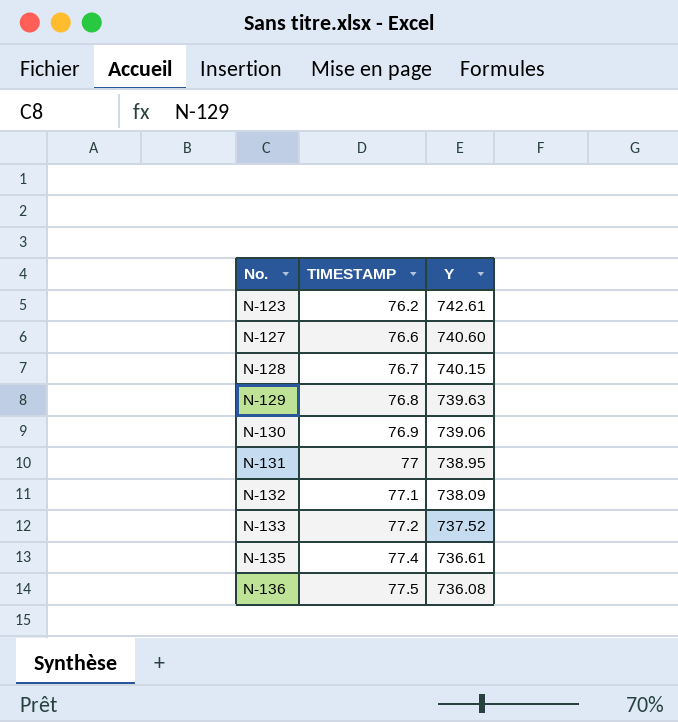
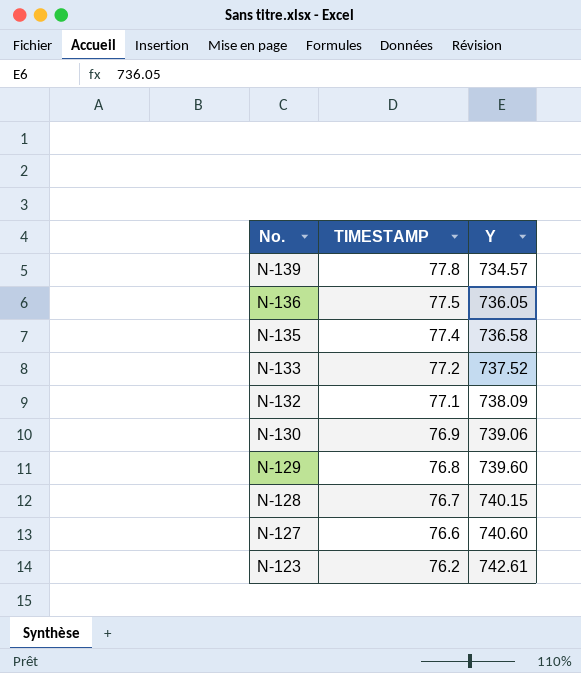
row order: No. ascending -> No. descending
row N-131: 77 | 738.95 -> none
row N-139: none -> 77.8 | 734.57
N-136 | Y: 736.08 -> 736.05
N-135 | Y: 736.61 -> 736.58
N-129 | Y: 739.63 -> 739.60

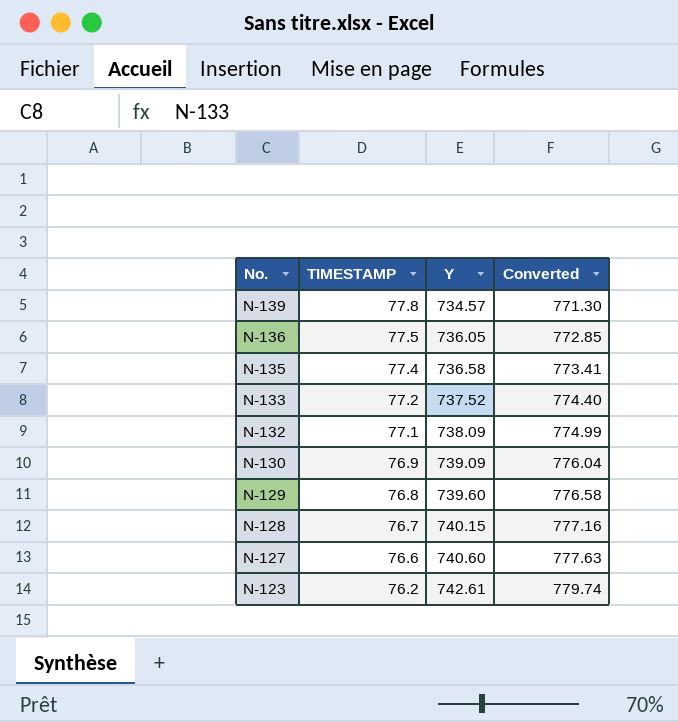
column Converted | formula: none -> [Y] * 1.05
N-130 | Y: 739.06 -> 739.09

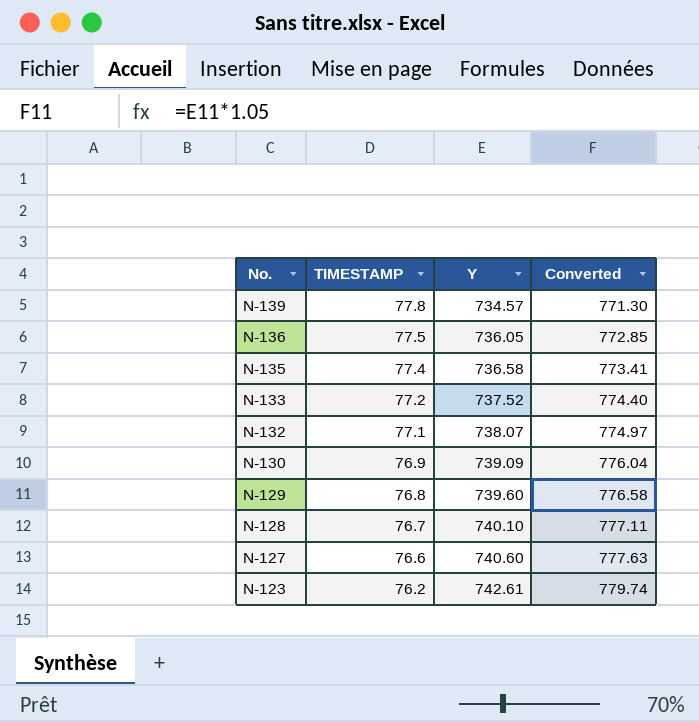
N-132 | Y: 738.09 -> 738.07
N-132 | Converted: 774.99 -> 774.97
N-128 | Y: 740.15 -> 740.10
N-128 | Converted: 777.16 -> 777.11

